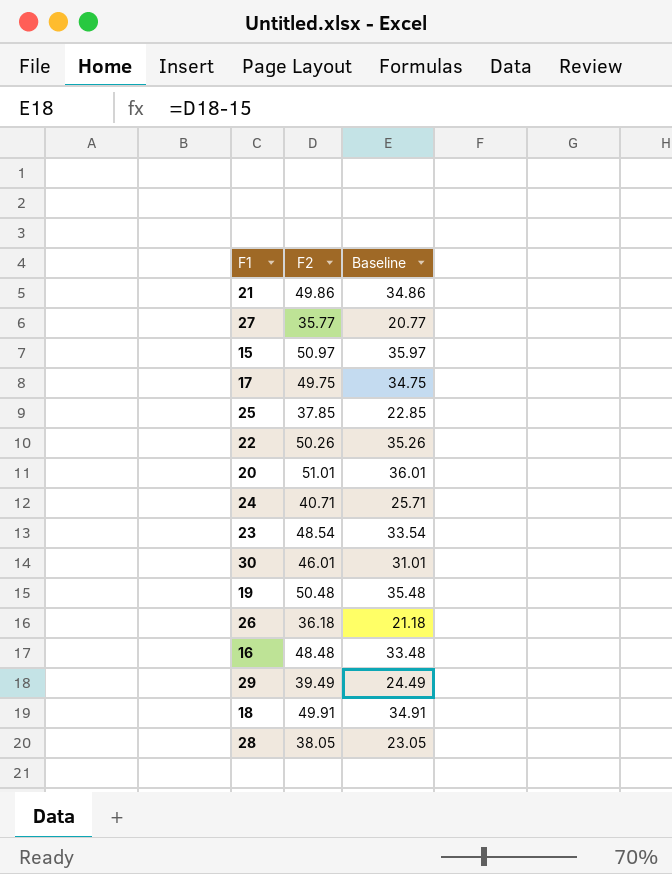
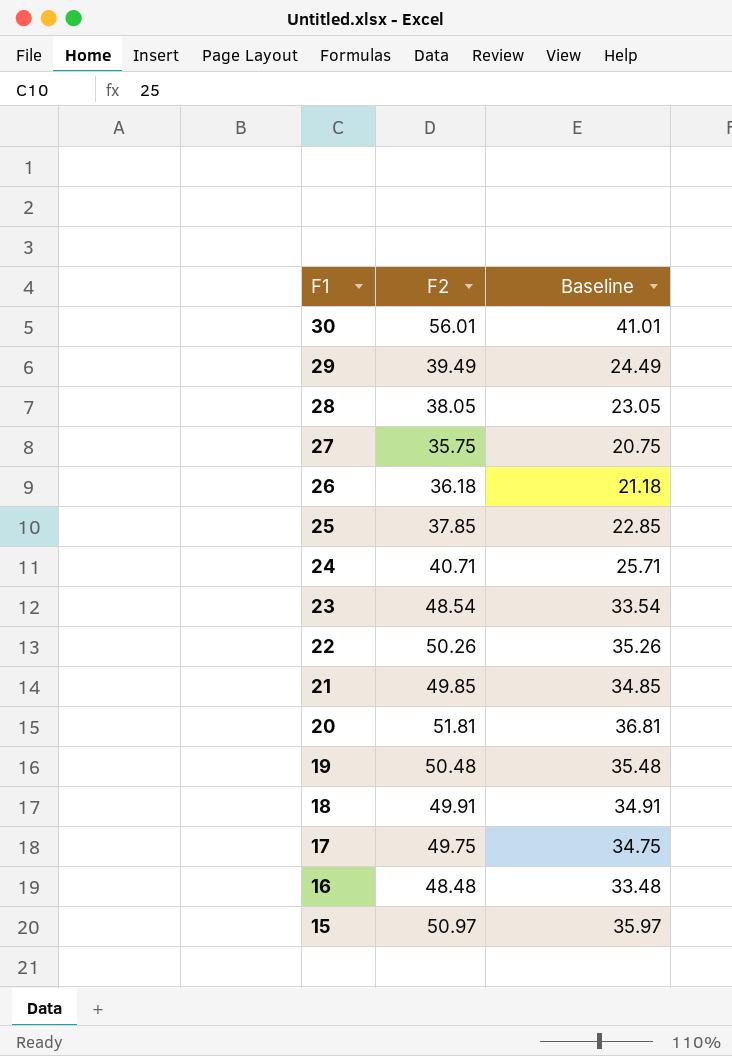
row order: none -> F1 descending
30 | F2: 46.01 -> 56.01
30 | Baseline: 31.01 -> 41.01
27 | F2: 35.77 -> 35.75
27 | Baseline: 20.77 -> 20.75
21 | F2: 49.86 -> 49.85
21 | Baseline: 34.86 -> 34.85
20 | F2: 51.01 -> 51.81
20 | Baseline: 36.01 -> 36.81

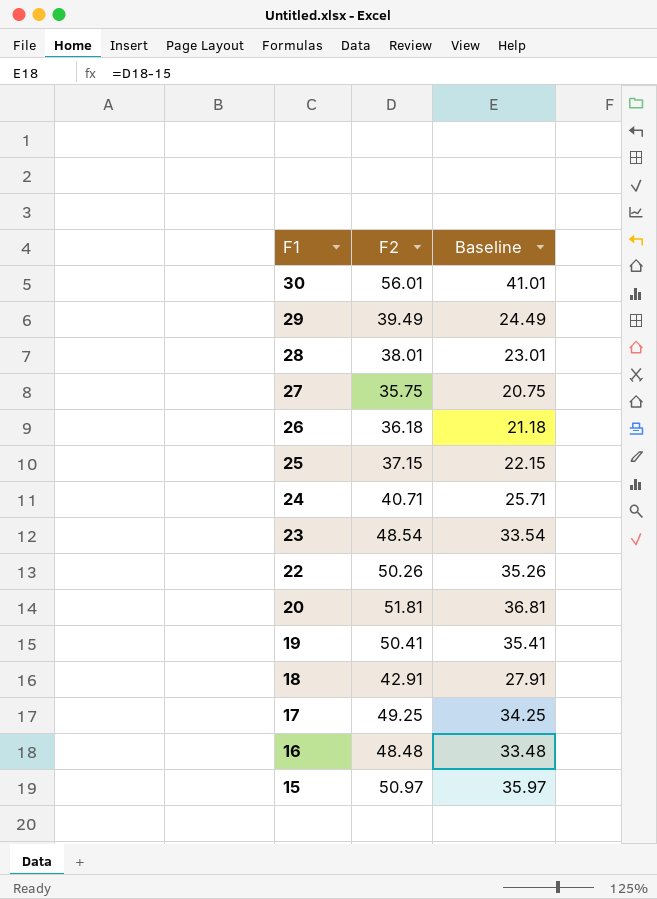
row 21: 49.85 | 34.85 -> none
28 | F2: 38.05 -> 38.01
28 | Baseline: 23.05 -> 23.01
25 | F2: 37.85 -> 37.15
25 | Baseline: 22.85 -> 22.15
19 | F2: 50.48 -> 50.41
19 | Baseline: 35.48 -> 35.41
18 | F2: 49.91 -> 42.91
18 | Baseline: 34.91 -> 27.91
17 | F2: 49.75 -> 49.25
17 | Baseline: 34.75 -> 34.25

